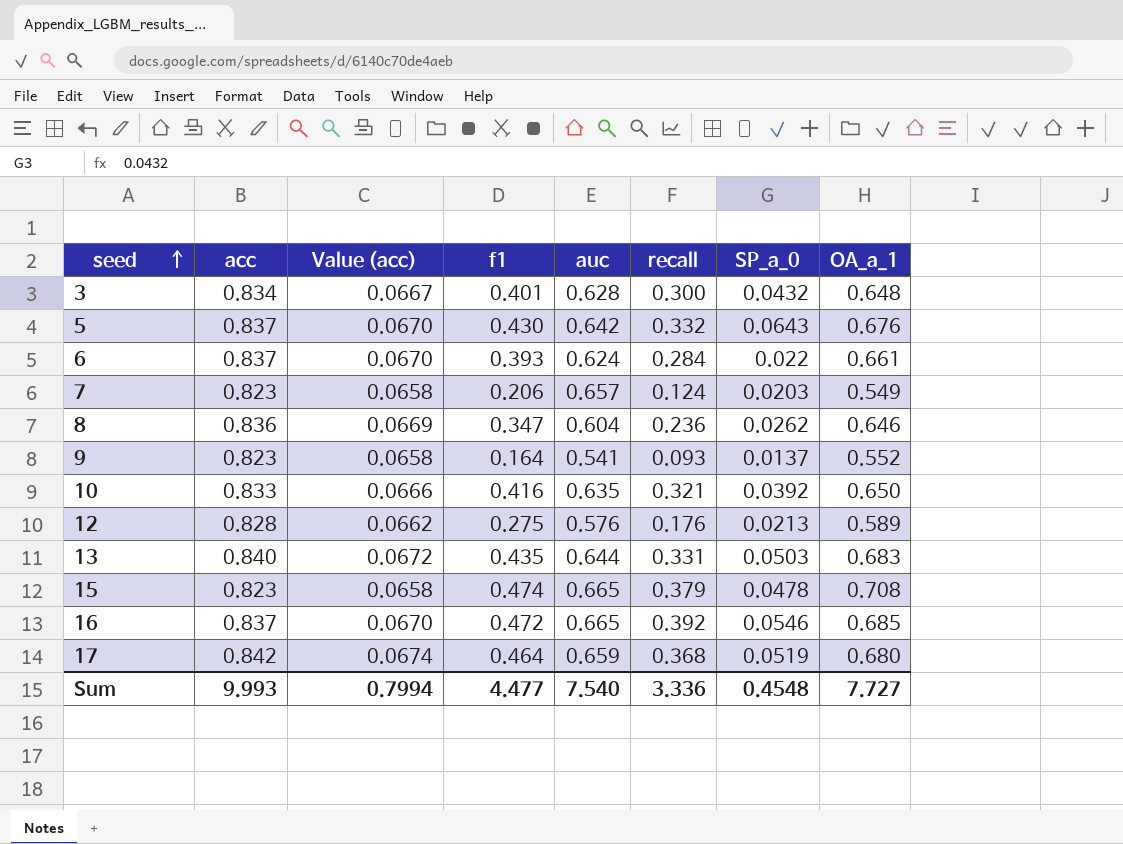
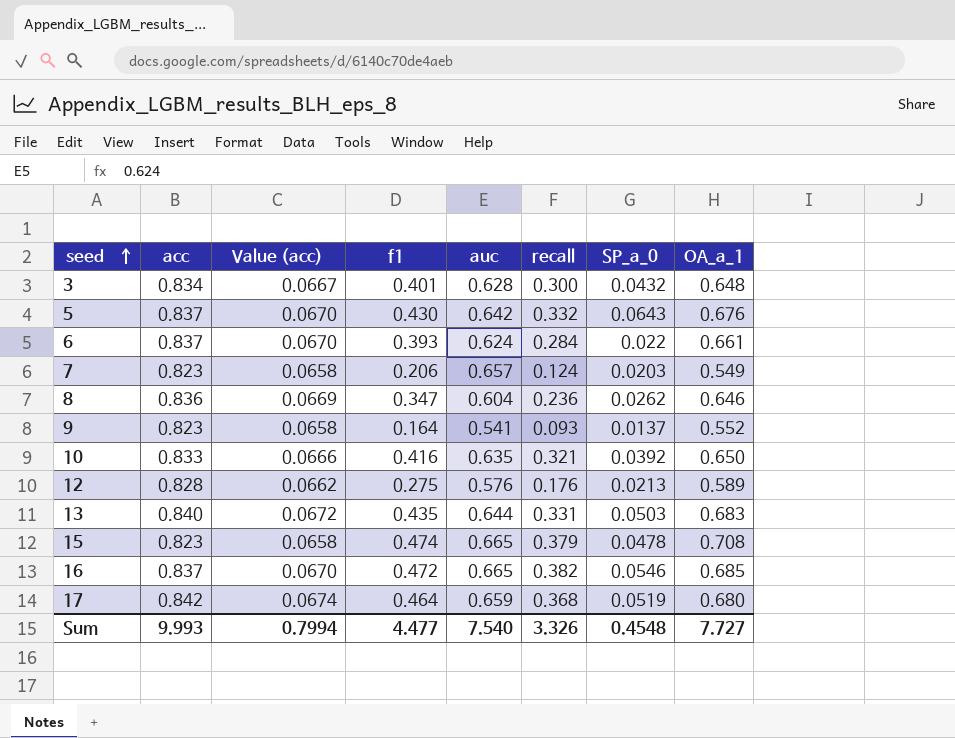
16 | recall: 0.392 -> 0.382
Sum | recall: 3.336 -> 3.326

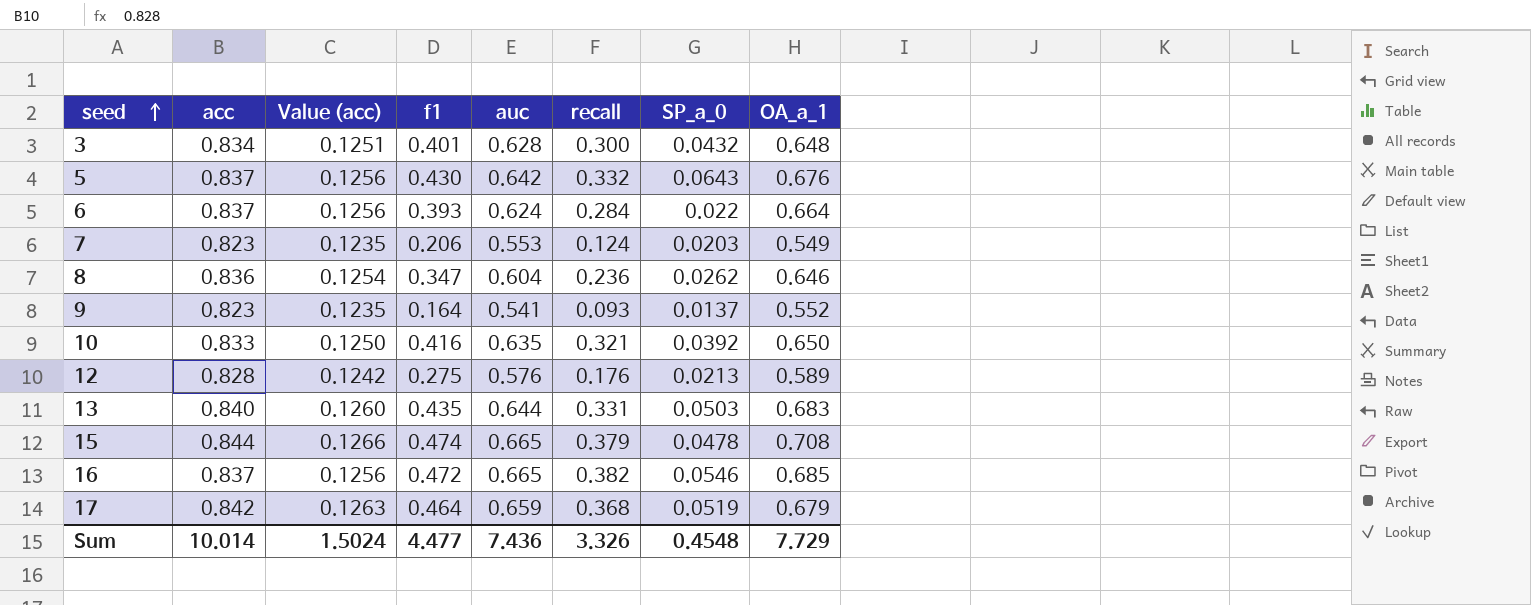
column Value (acc) | formula: [acc] * 0.08 -> [acc] * 0.15
6 | OA_a_1: 0.661 -> 0.664
7 | auc: 0.657 -> 0.553
15 | acc: 0.823 -> 0.844
17 | OA_a_1: 0.680 -> 0.679
Sum | acc: 9.993 -> 10.014
Sum | Value (acc): 0.7994 -> 1.5024
Sum | auc: 7.540 -> 7.436
Sum | OA_a_1: 7.727 -> 7.729

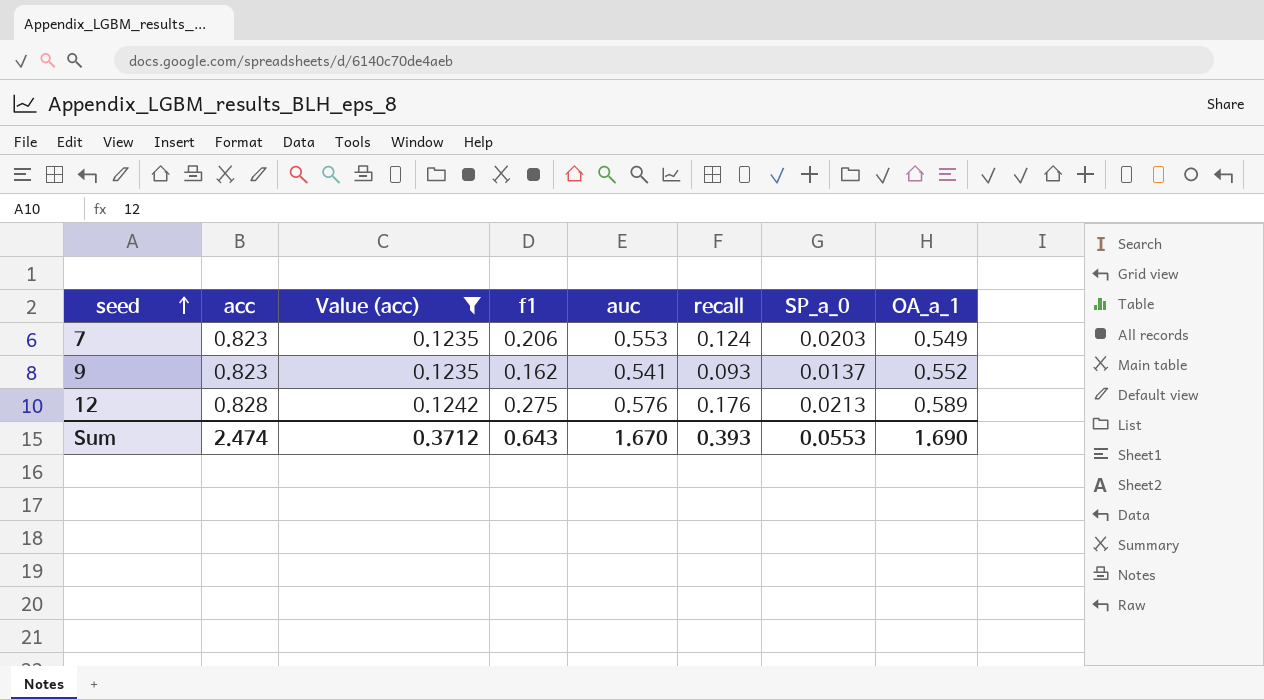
filter: none -> Value (acc) <= 0.1242
9 | f1: 0.164 -> 0.162
Sum | acc: 10.014 -> 2.474
Sum | Value (acc): 1.5024 -> 0.3712
Sum | f1: 4.477 -> 0.643
Sum | auc: 7.436 -> 1.670
Sum | recall: 3.326 -> 0.393
Sum | SP_a_0: 0.4548 -> 0.0553
Sum | OA_a_1: 7.729 -> 1.690

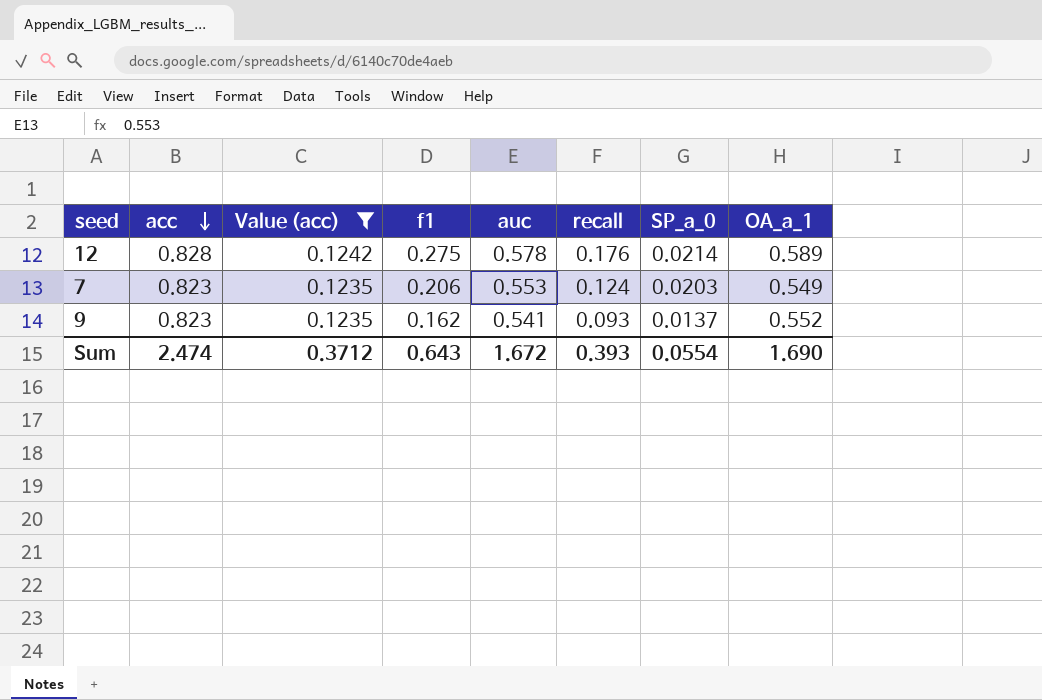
row order: seed ascending -> acc descending
12 | auc: 0.576 -> 0.578
12 | SP_a_0: 0.0213 -> 0.0214
Sum | auc: 1.670 -> 1.672
Sum | SP_a_0: 0.0553 -> 0.0554

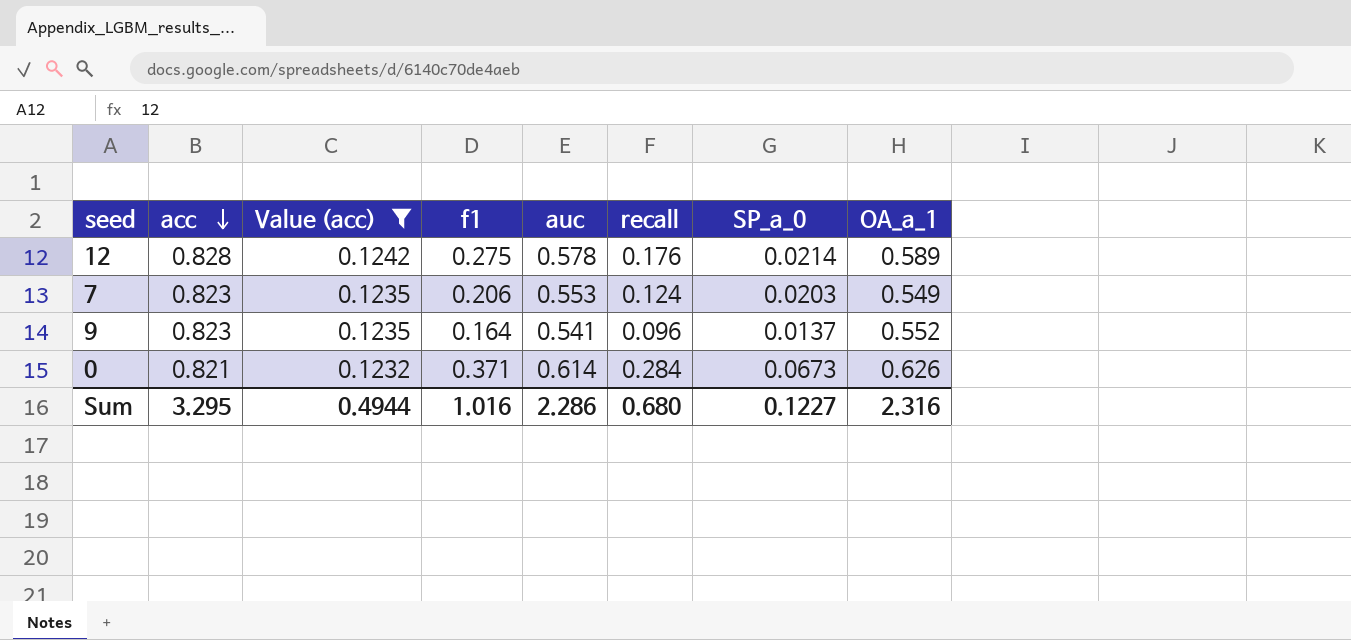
9 | f1: 0.162 -> 0.164
9 | recall: 0.093 -> 0.096
row 0: none -> 0.821 | 0.1232 | 0.371 | 0.614 | 0.284 | 0.0673 | 0.626
Sum | acc: 2.474 -> 3.295
Sum | Value (acc): 0.3712 -> 0.4944
Sum | f1: 0.643 -> 1.016
Sum | auc: 1.672 -> 2.286
Sum | recall: 0.393 -> 0.680
Sum | SP_a_0: 0.0554 -> 0.1227
Sum | OA_a_1: 1.690 -> 2.316

